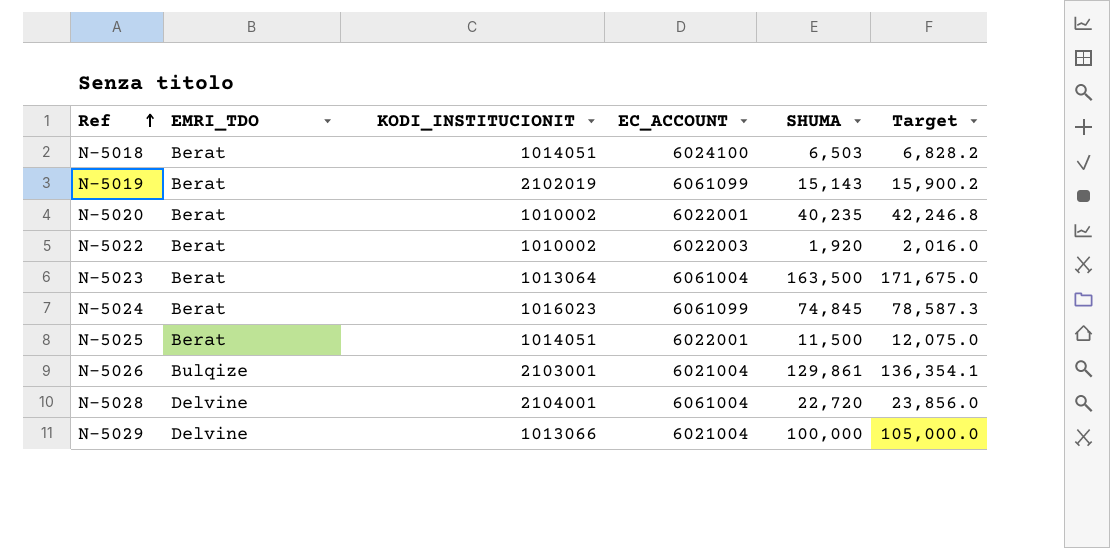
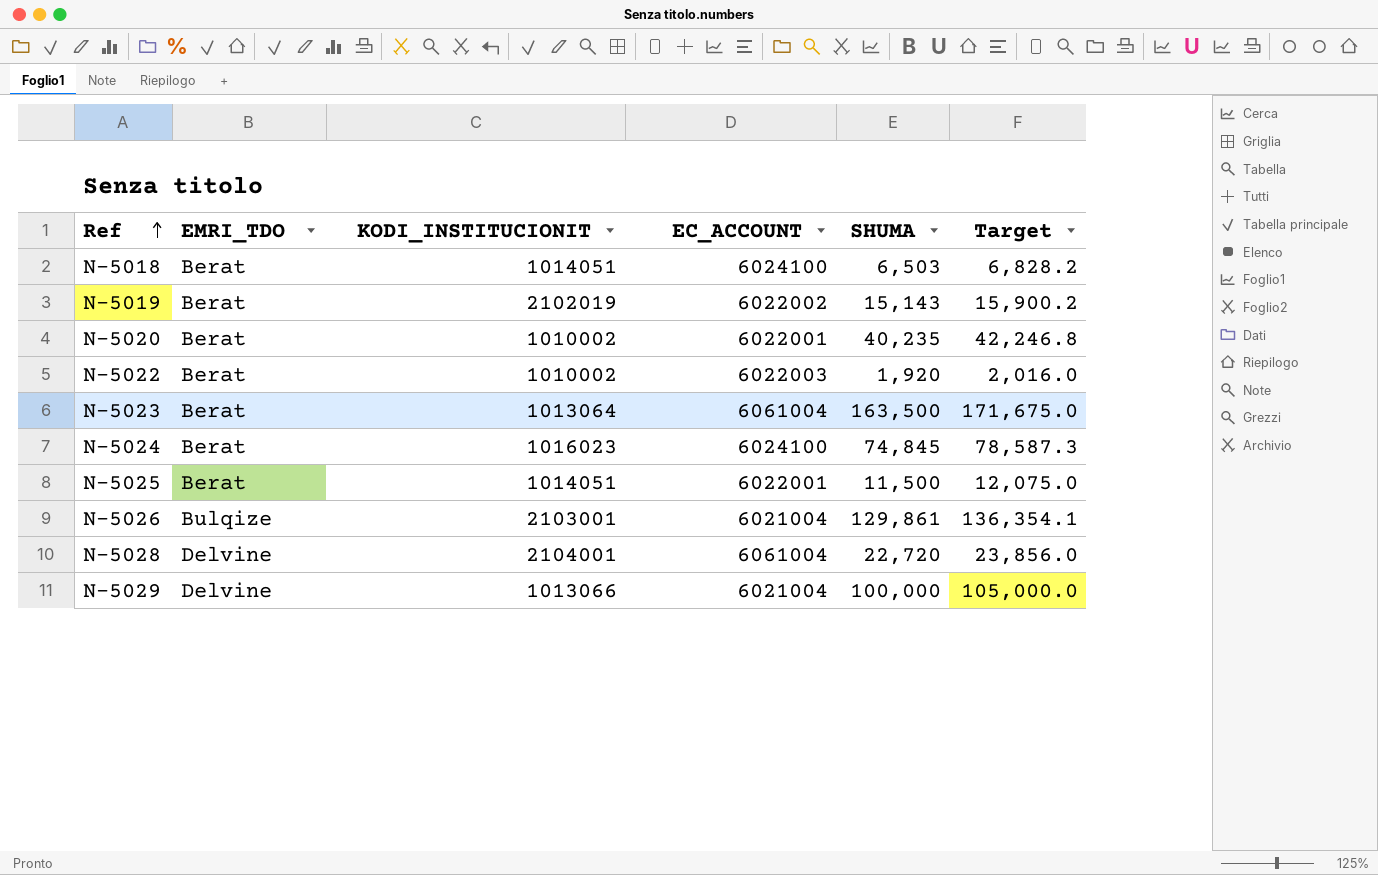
N-5019 | EC_ACCOUNT: 6061099 -> 6022002
N-5024 | EC_ACCOUNT: 6061099 -> 6024100

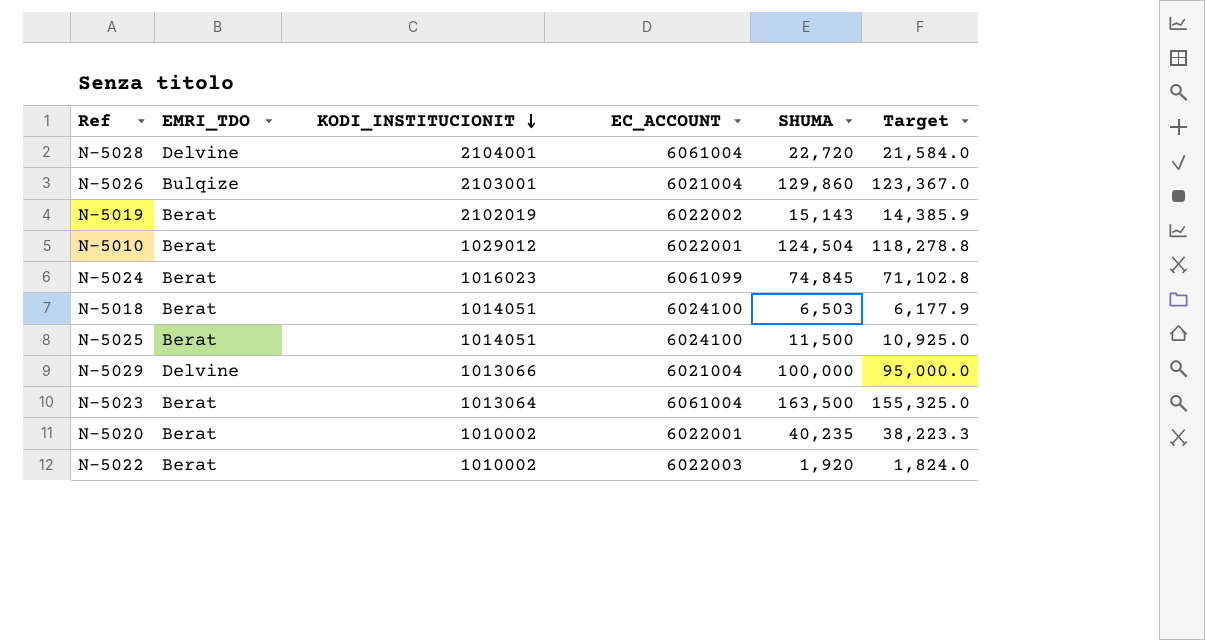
row order: Ref ascending -> KODI_INSTITUCIONIT descending
column Target | formula: [SHUMA] * 1.05 -> [SHUMA] * 0.95
N-5026 | SHUMA: 129,861 -> 129,860
row N-5010: none -> Berat | 1029012 | 6022001 | 124,504 | 118,278.8
N-5024 | EC_ACCOUNT: 6024100 -> 6061099
N-5025 | EC_ACCOUNT: 6022001 -> 6024100

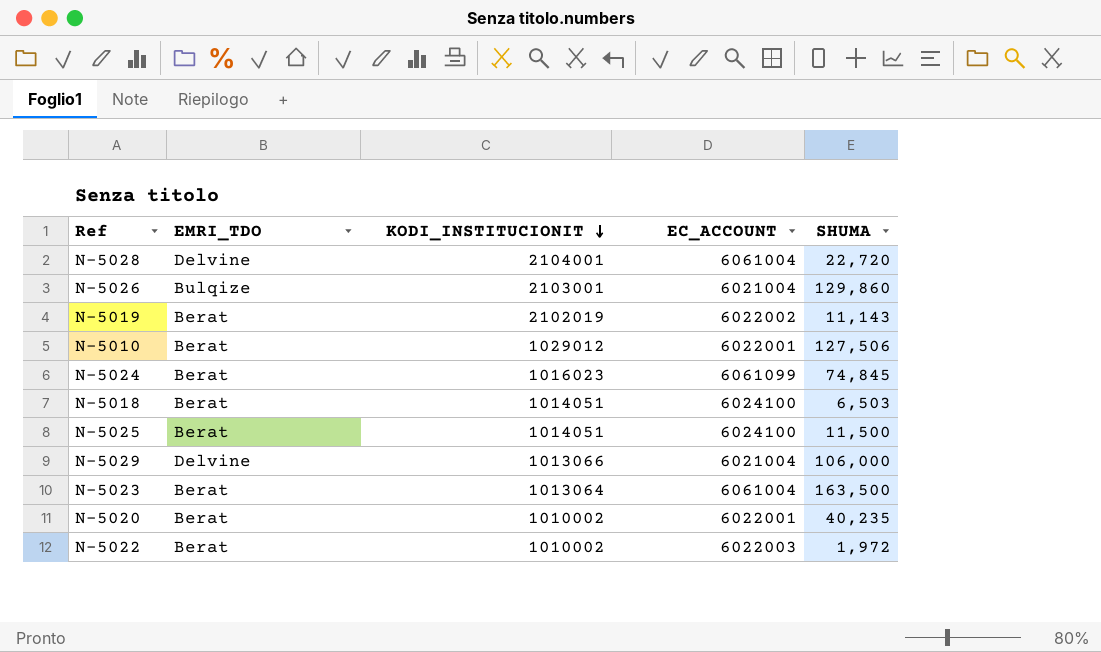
column Target | formula: [SHUMA] * 0.95 -> none
N-5019 | SHUMA: 15,143 -> 11,143
N-5010 | SHUMA: 124,504 -> 127,506
N-5029 | SHUMA: 100,000 -> 106,000
N-5022 | SHUMA: 1,920 -> 1,972

